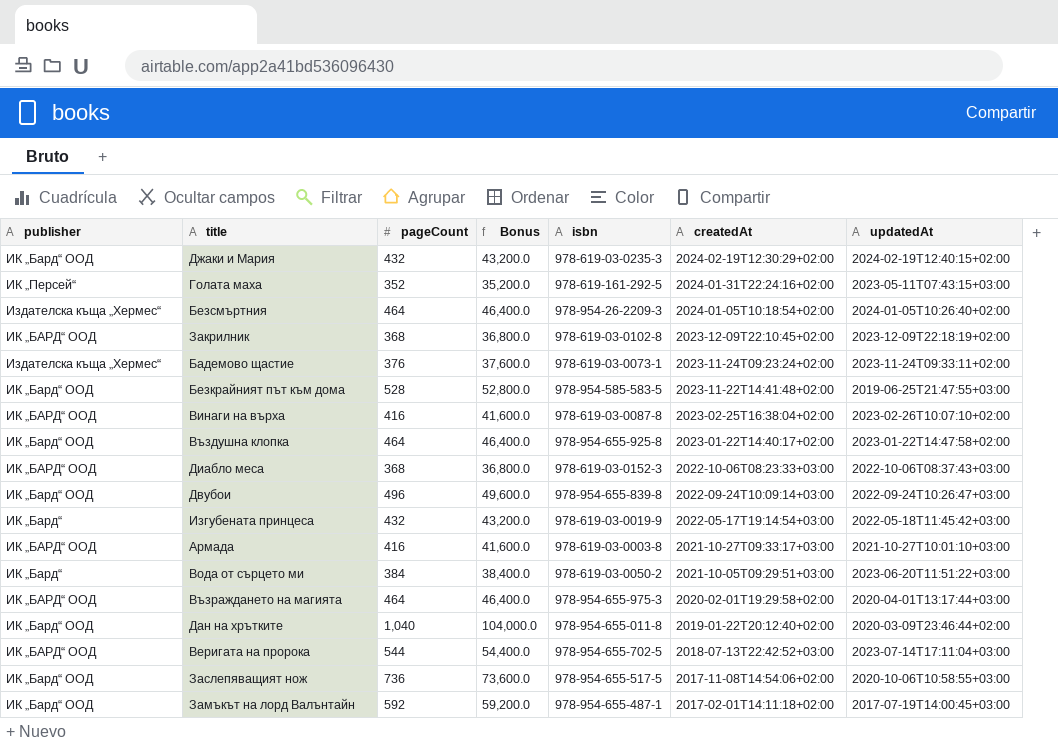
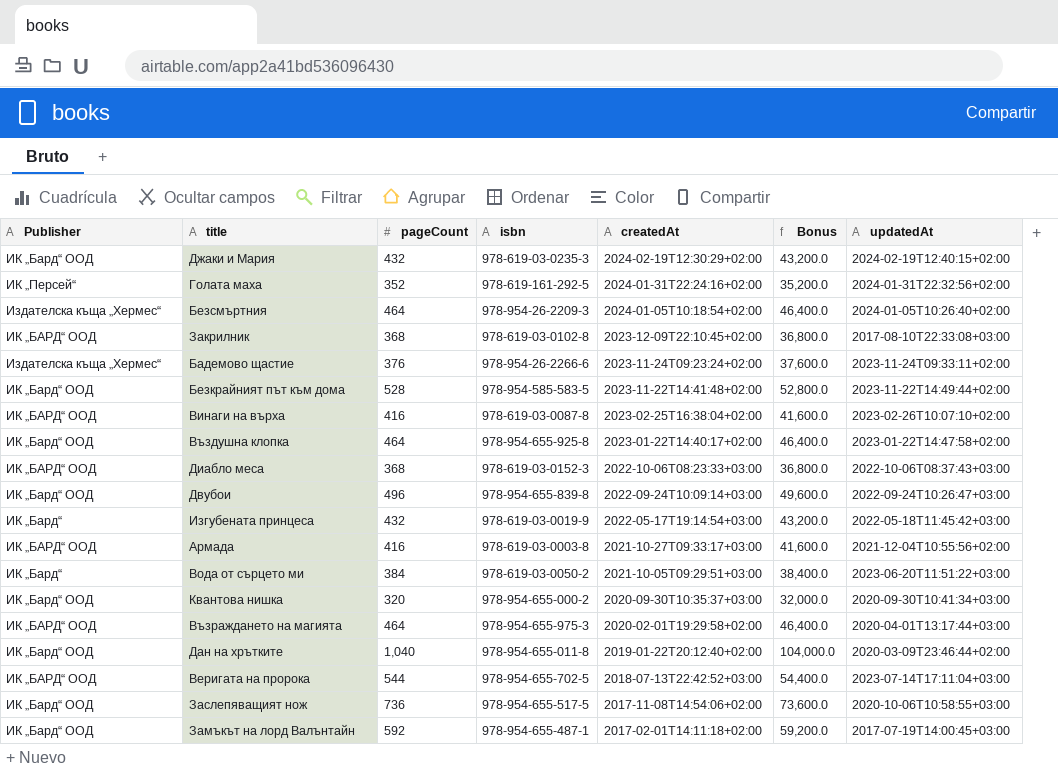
column name: publisher -> Publisher
column Bonus | position: 4 -> 6
Голата маха | updatedAt: 2023-05-11T07:43:15+03:00 -> 2024-01-31T22:32:56+02:00
Закрилник | updatedAt: 2023-12-09T22:18:19+02:00 -> 2017-08-10T22:33:08+03:00
Бадемово щастие | isbn: 978-619-03-0073-1 -> 978-954-26-2266-6
Безкрайният път към дома | updatedAt: 2019-06-25T21:47:55+03:00 -> 2023-11-22T14:49:44+02:00
Армада | updatedAt: 2021-10-27T10:01:10+03:00 -> 2021-12-04T10:55:56+02:00
row Квантова нишка: none -> ИК „Бард“ ООД | 320 | 978-954-655-000-2 | 2020-09-30T10:35:37+03:00 | 32,000.0 | 2020-09-30T10:41:34+03:00

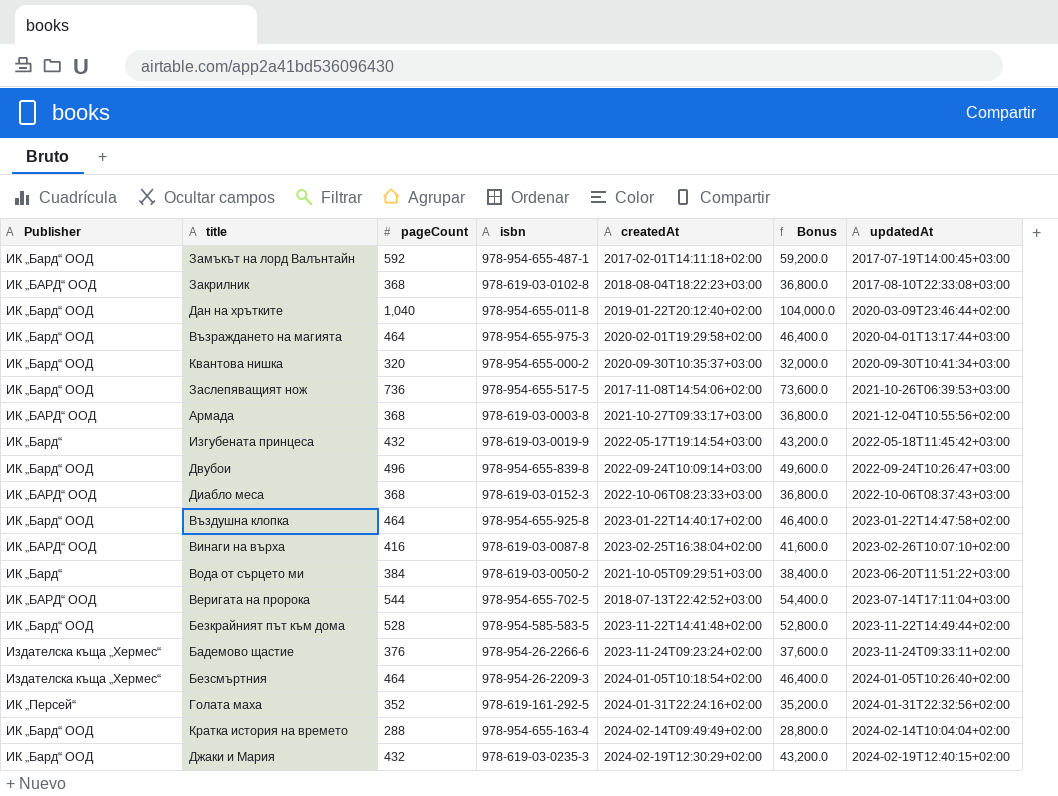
row order: createdAt descending -> updatedAt ascending
Закрилник | createdAt: 2023-12-09T22:10:45+02:00 -> 2018-08-04T18:22:23+03:00
Възраждането на магията | Publisher: ИК „БАРД“ ООД -> ИК „Бард“ ООД
Заслепяващият нож | updatedAt: 2020-10-06T10:58:55+03:00 -> 2021-10-26T06:39:53+03:00
Армада | pageCount: 416 -> 368
Армада | Bonus: 41,600.0 -> 36,800.0
row Кратка история на времето: none -> ИК „Бард“ ООД | 288 | 978-954-655-163-4 | 2024-02-14T09:49:49+02:00 | 28,800.0 | 2024-02-14T10:04:04+02:00

